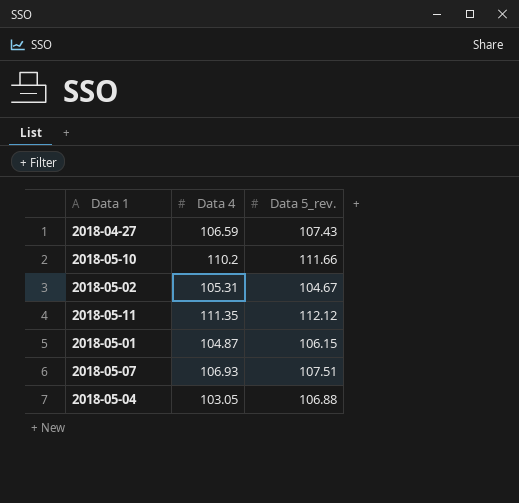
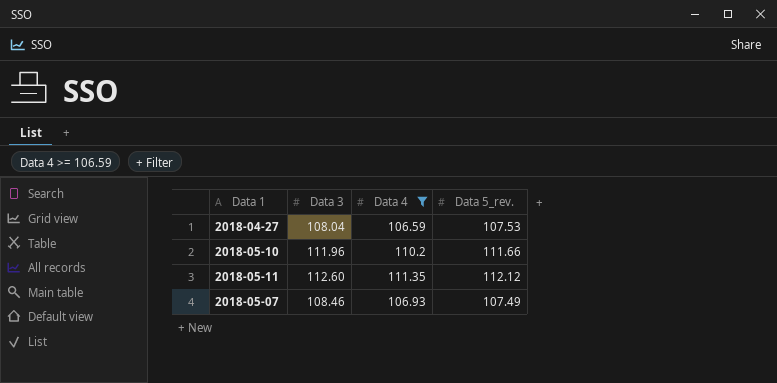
filter: none -> Data 4 >= 106.59
column Data 3 | position: none -> 2
2018-04-27 | Data 5_rev.: 107.43 -> 107.53
2018-05-07 | Data 5_rev.: 107.51 -> 107.49

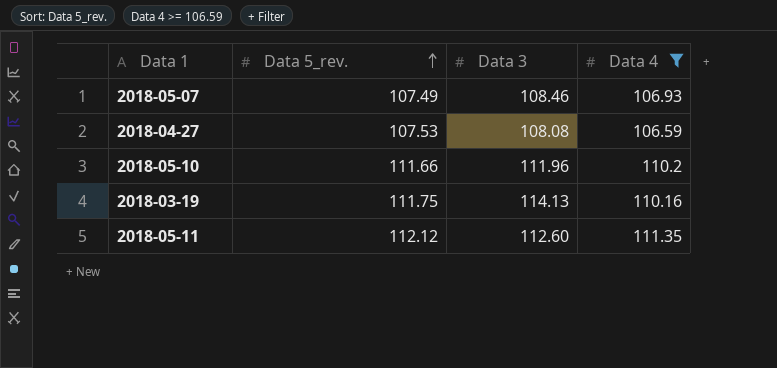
row order: none -> Data 5_rev. ascending
column Data 5_rev. | position: 4 -> 2
2018-04-27 | Data 3: 108.04 -> 108.08
row 2018-03-19: none -> 111.75 | 114.13 | 110.16

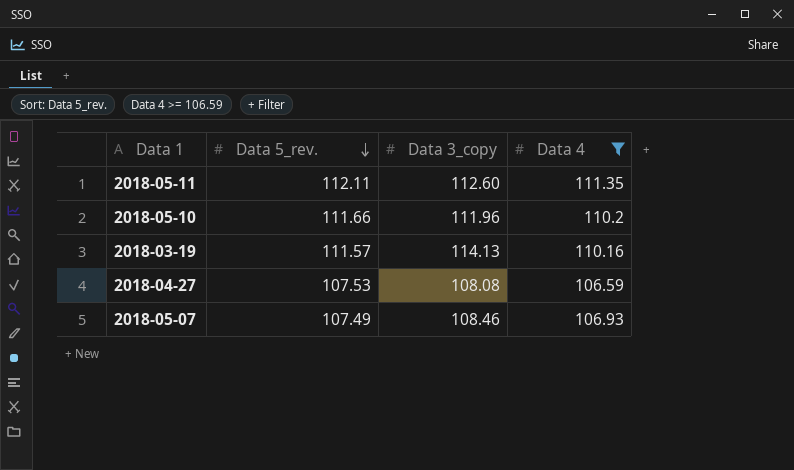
row order: Data 5_rev. ascending -> Data 5_rev. descending
column name: Data 3 -> Data 3_copy
2018-05-11 | Data 5_rev.: 112.12 -> 112.11
2018-03-19 | Data 5_rev.: 111.75 -> 111.57

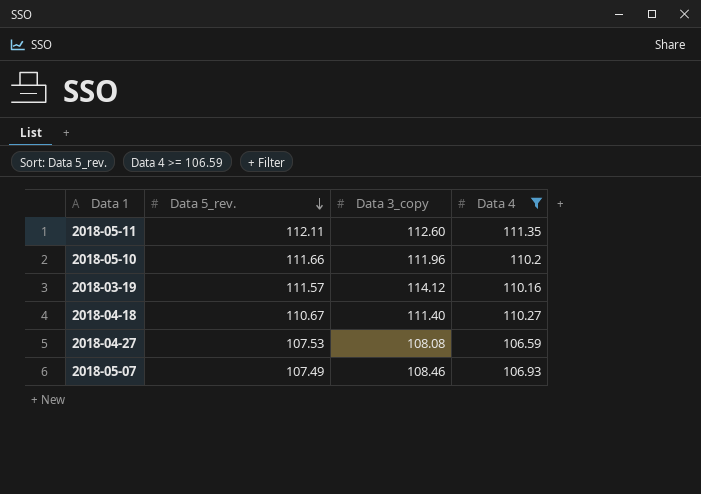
2018-03-19 | Data 3_copy: 114.13 -> 114.12
row 2018-04-18: none -> 110.67 | 111.40 | 110.27

